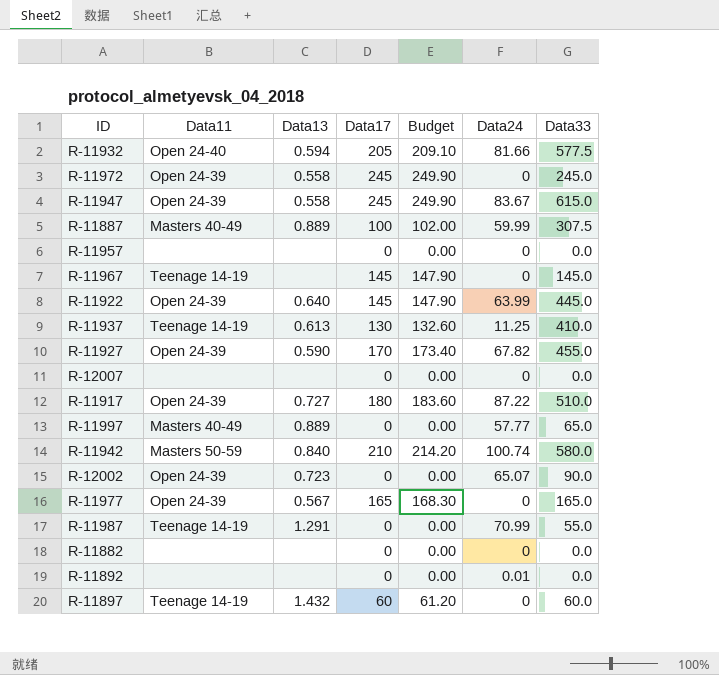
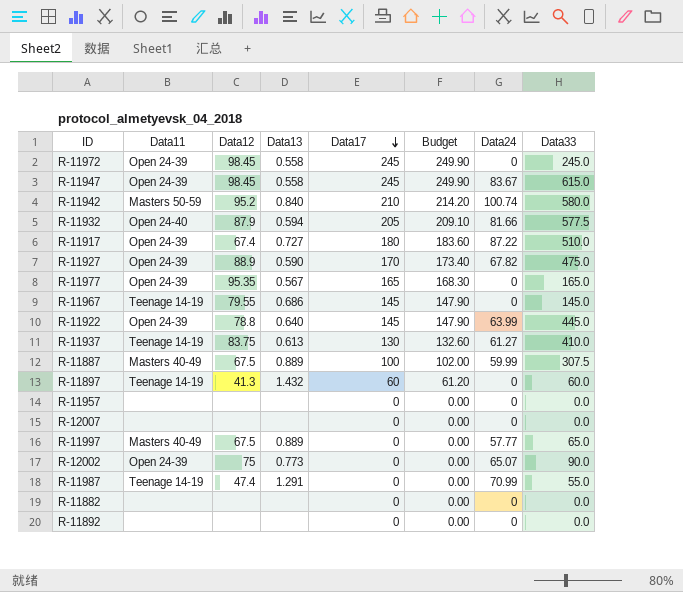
row order: none -> Data17 descending
column Data12 | position: none -> 3
R-11927 | Data33: 455.0 -> 475.0
R-11967 | Data13: none -> 0.686
R-11937 | Data24: 11.25 -> 61.27
R-12002 | Data13: 0.723 -> 0.773
R-11892 | Data24: 0.01 -> 0

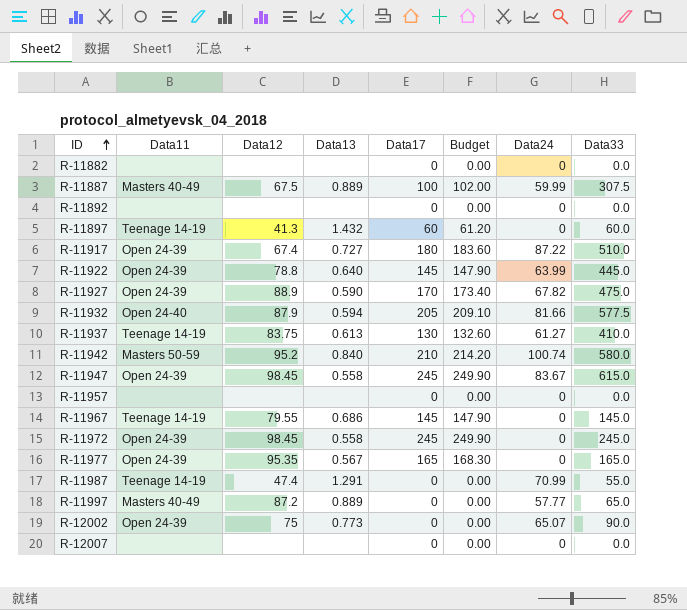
row order: Data17 descending -> ID ascending
R-11997 | Data12: 67.5 -> 87.2

